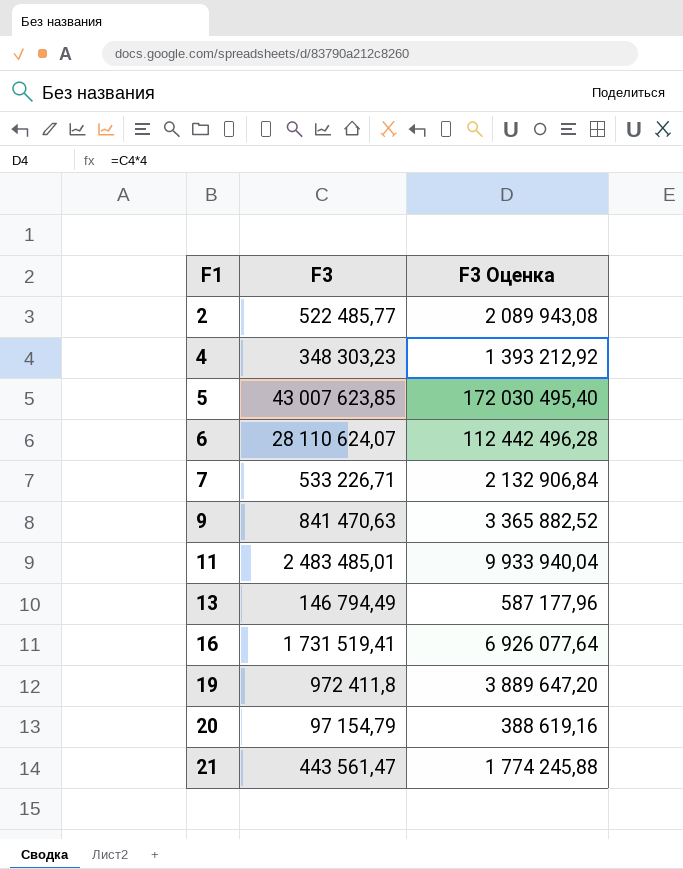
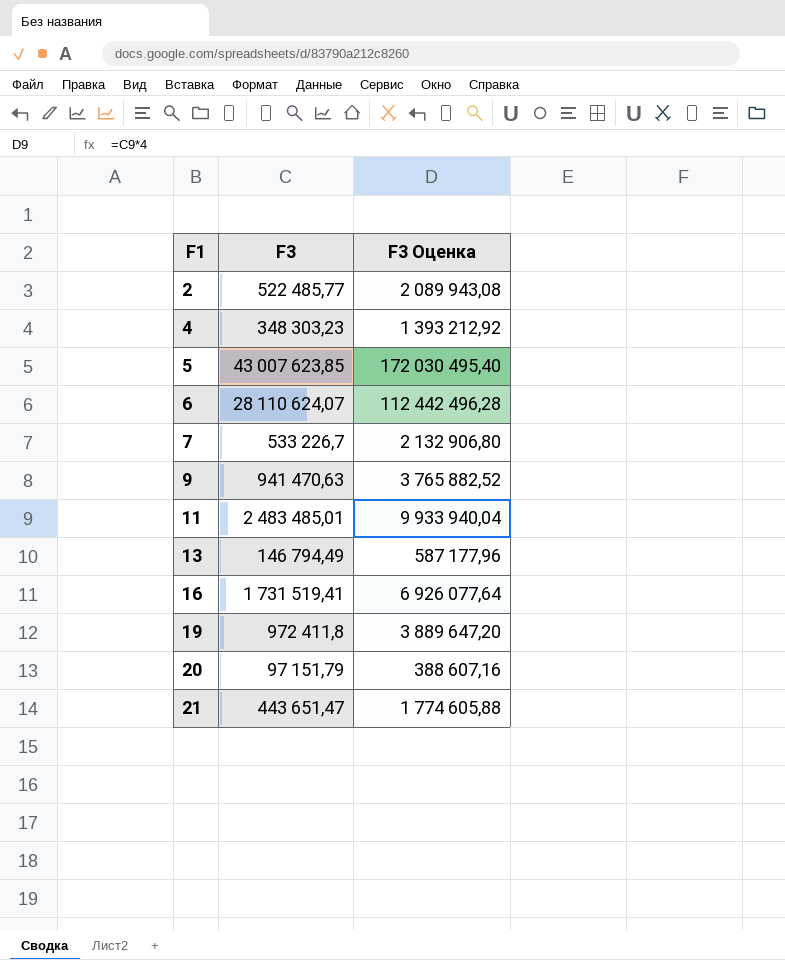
7 | F3: 533 226,71 -> 533 226,7
7 | F3 Оценка: 2 132 906,84 -> 2 132 906,80
9 | F3: 841 470,63 -> 941 470,63
9 | F3 Оценка: 3 365 882,52 -> 3 765 882,52
20 | F3: 97 154,79 -> 97 151,79
20 | F3 Оценка: 388 619,16 -> 388 607,16
21 | F3: 443 561,47 -> 443 651,47
21 | F3 Оценка: 1 774 245,88 -> 1 774 605,88

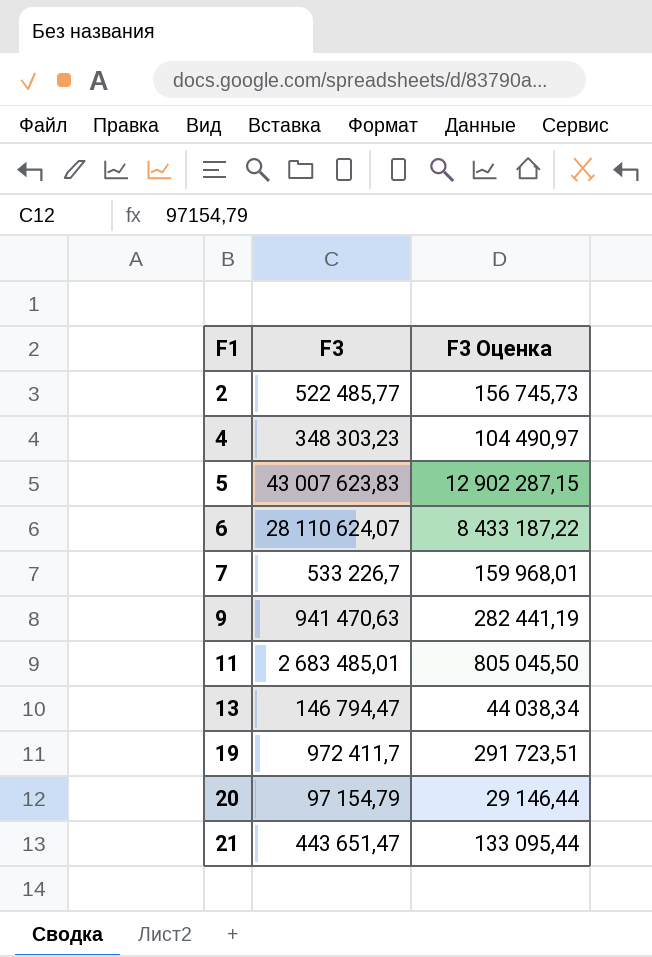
column F3 Оценка | formula: [F3] * 4 -> [F3] * 0,3
row 16: 1 731 519,41 | 6 926 077,64 -> none
5 | F3: 43 007 623,85 -> 43 007 623,83
11 | F3: 2 483 485,01 -> 2 683 485,01
13 | F3: 146 794,49 -> 146 794,47
19 | F3: 972 411,8 -> 972 411,7
20 | F3: 97 151,79 -> 97 154,79

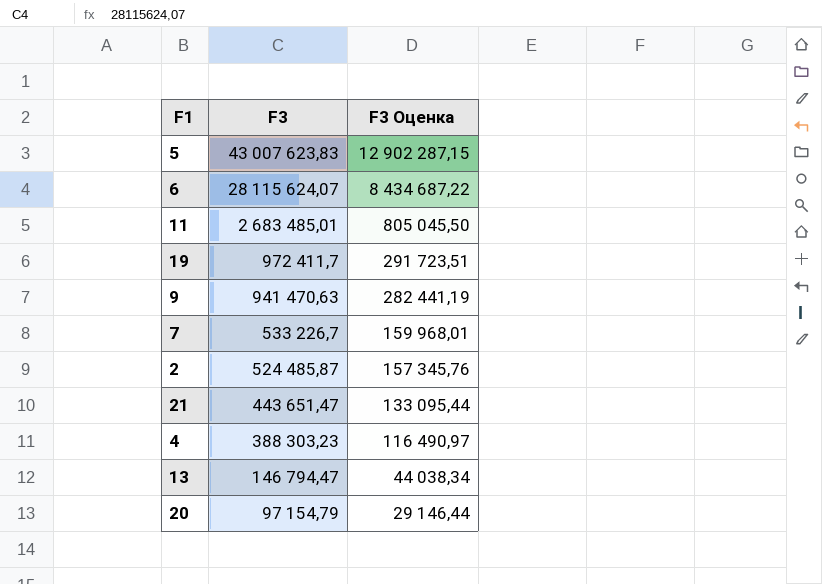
row order: F1 ascending -> F3 descending
6 | F3: 28 110 624,07 -> 28 115 624,07
6 | F3 Оценка: 8 433 187,22 -> 8 434 687,22
2 | F3: 522 485,77 -> 524 485,87
2 | F3 Оценка: 156 745,73 -> 157 345,76
4 | F3: 348 303,23 -> 388 303,23
4 | F3 Оценка: 104 490,97 -> 116 490,97

